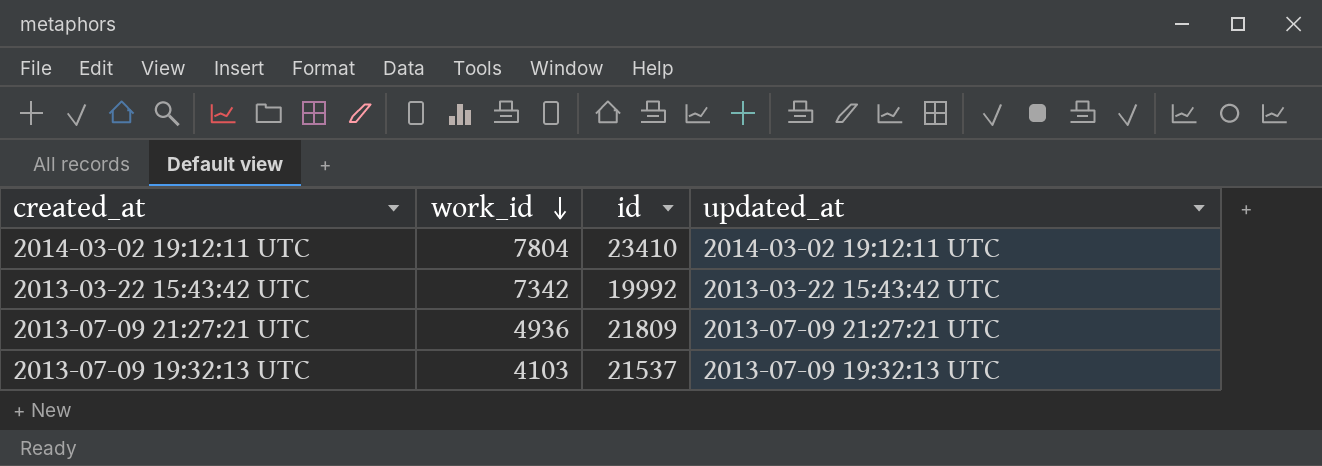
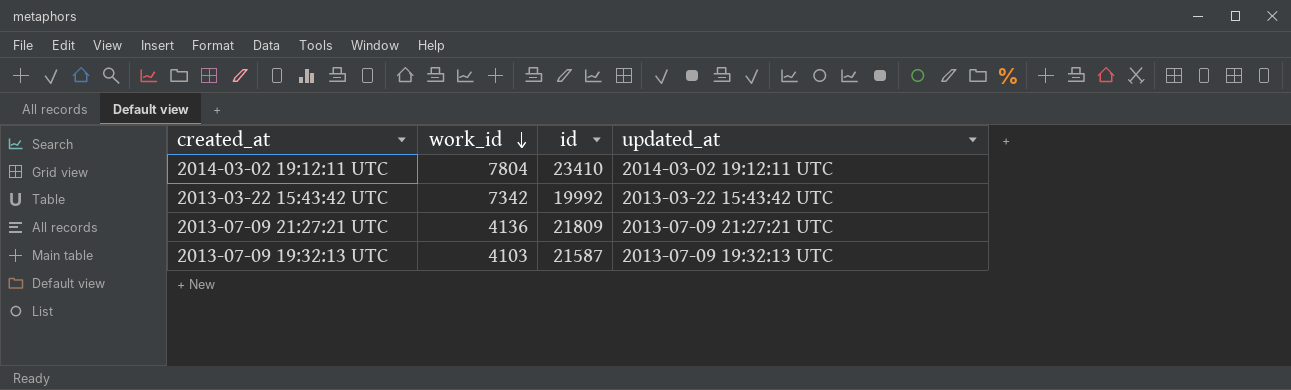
2013-07-09 21:27:21 UTC | work_id: 4936 -> 4136
2013-07-09 19:32:13 UTC | id: 21537 -> 21587

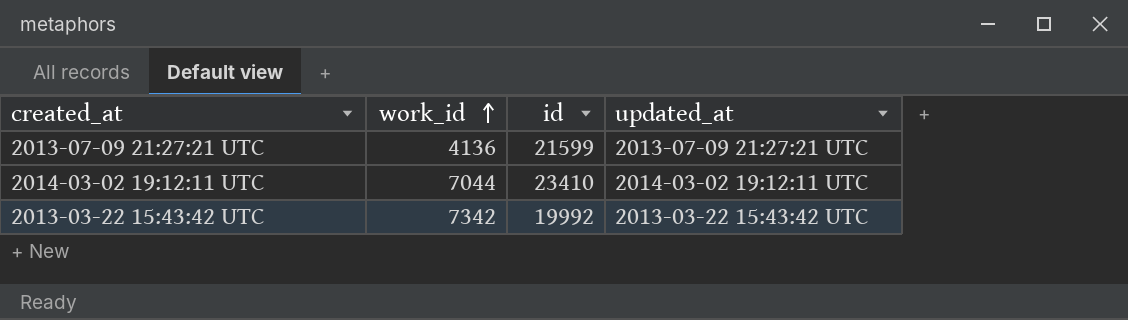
row order: work_id descending -> work_id ascending
row 2013-07-09 19:32:13 UTC: 4103 | 21587 | 2013-07-09 19:32:13 UTC -> none
2013-07-09 21:27:21 UTC | id: 21809 -> 21599
2014-03-02 19:12:11 UTC | work_id: 7804 -> 7044

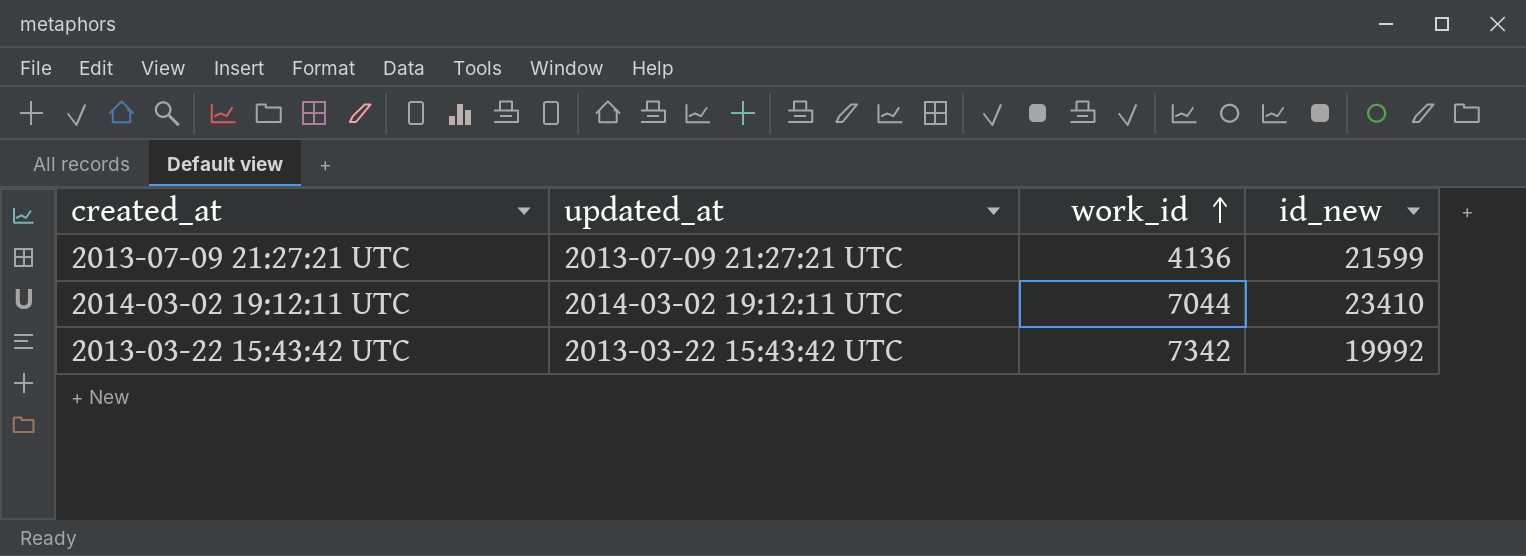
column updated_at | position: 4 -> 2
column name: id -> id_new

